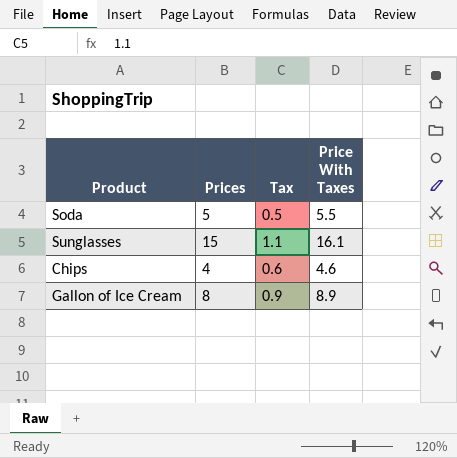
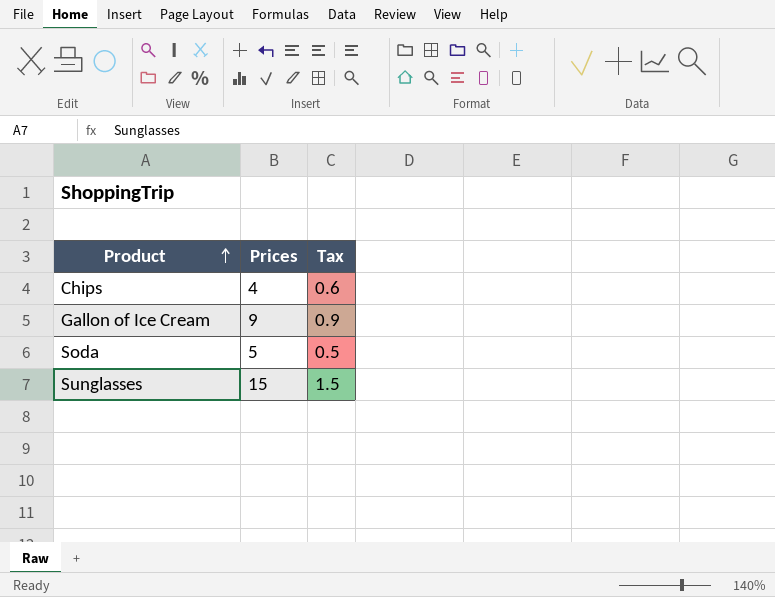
row order: none -> Product ascending
column Price With Taxes | formula: [Prices] + [Tax] -> none
Gallon of Ice Cream | Prices: 8 -> 9
Sunglasses | Tax: 1.1 -> 1.5

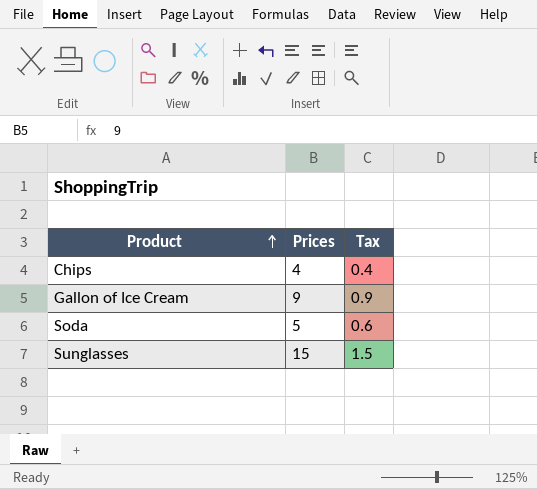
Chips | Tax: 0.6 -> 0.4
Soda | Tax: 0.5 -> 0.6

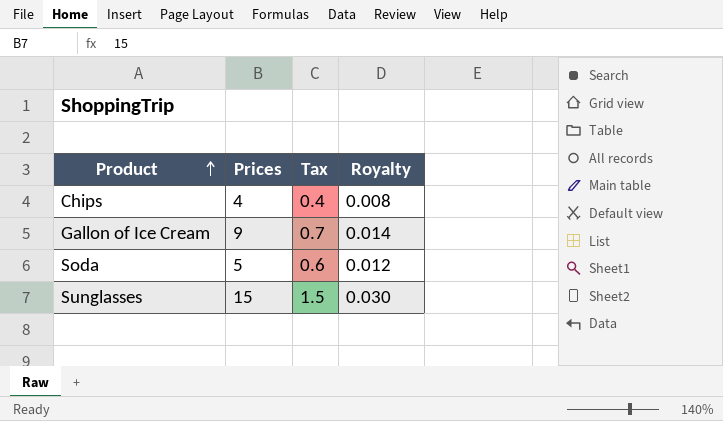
column Royalty | formula: none -> [Tax] * 0.02
Gallon of Ice Cream | Tax: 0.9 -> 0.7

